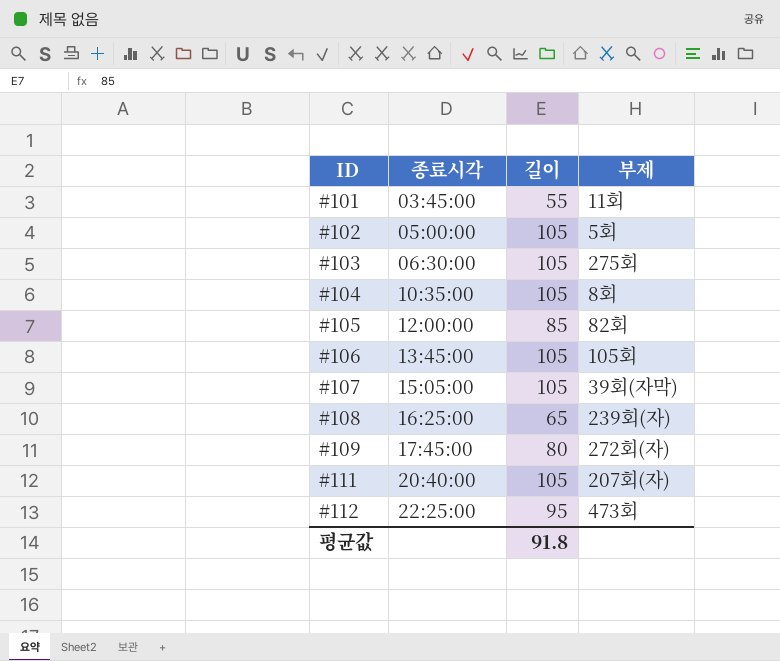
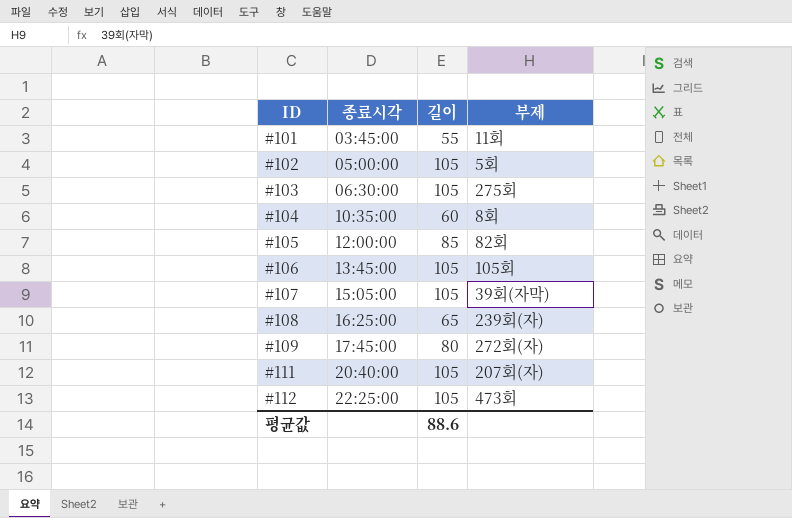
#104 | 길이: 105 -> 60
#112 | 길이: 95 -> 105
평균값 | 길이: 91.8 -> 88.6

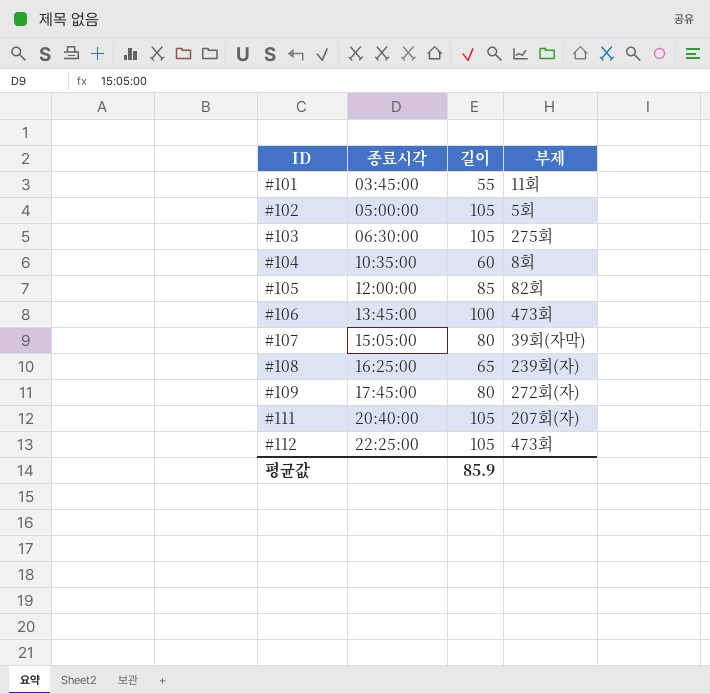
#106 | 길이: 105 -> 100
#106 | 부제: 105회 -> 473회
#107 | 길이: 105 -> 80
평균값 | 길이: 88.6 -> 85.9

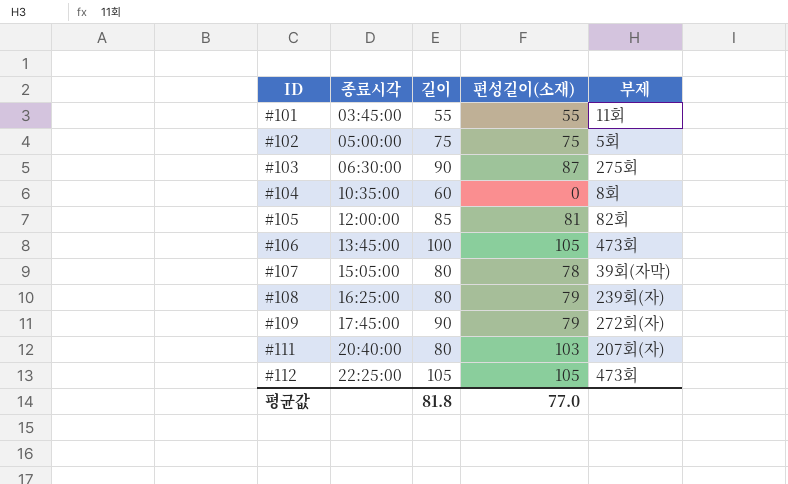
column 편성길이(소재) | position: none -> 4
#102 | 길이: 105 -> 75
#103 | 길이: 105 -> 90
#108 | 길이: 65 -> 80
#109 | 길이: 80 -> 90
#111 | 길이: 105 -> 80
평균값 | 길이: 85.9 -> 81.8

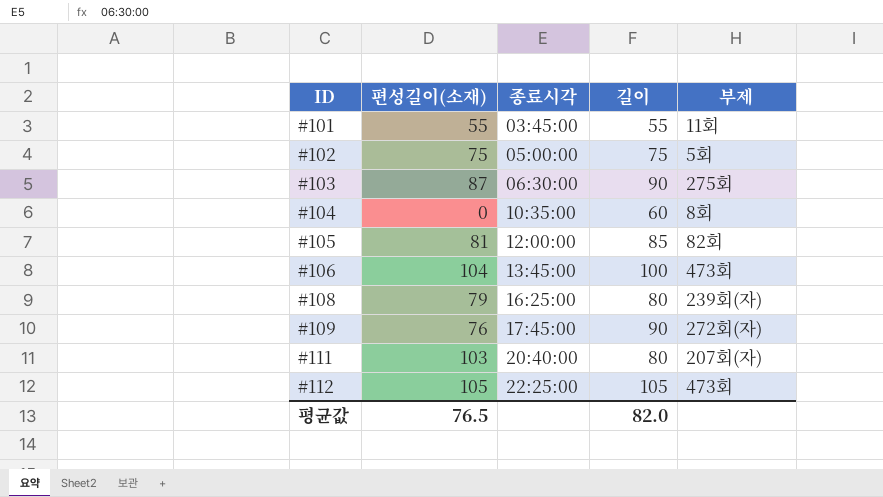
column 편성길이(소재) | position: 4 -> 2
row #107: 15:05:00 | 80 | 78 | 39회(자막) -> none
#106 | 편성길이(소재): 105 -> 104
#109 | 편성길이(소재): 79 -> 76
평균값 | 편성길이(소재): 77.0 -> 76.5
평균값 | 길이: 81.8 -> 82.0

